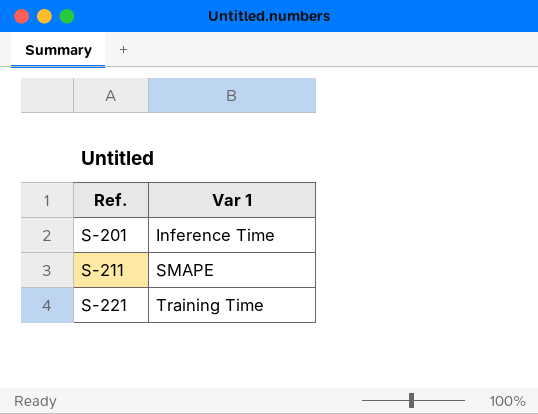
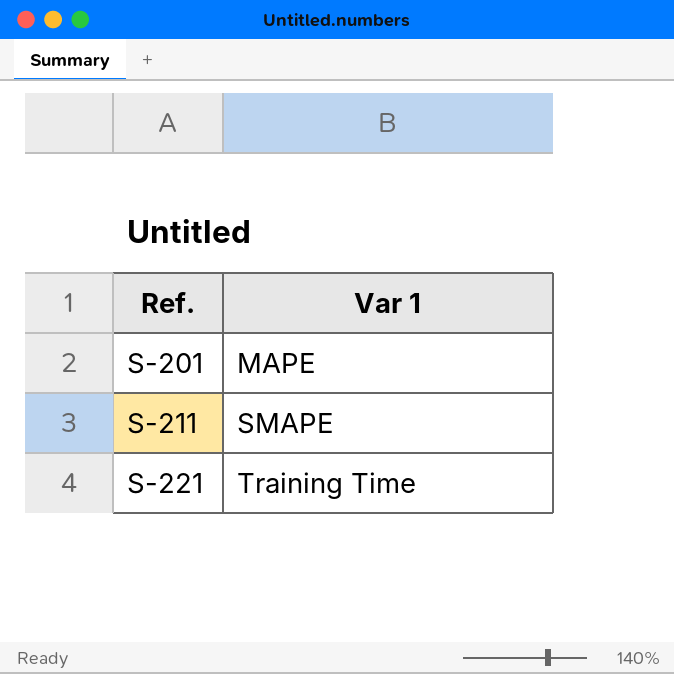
S-201 | Var 1: Inference Time -> MAPE

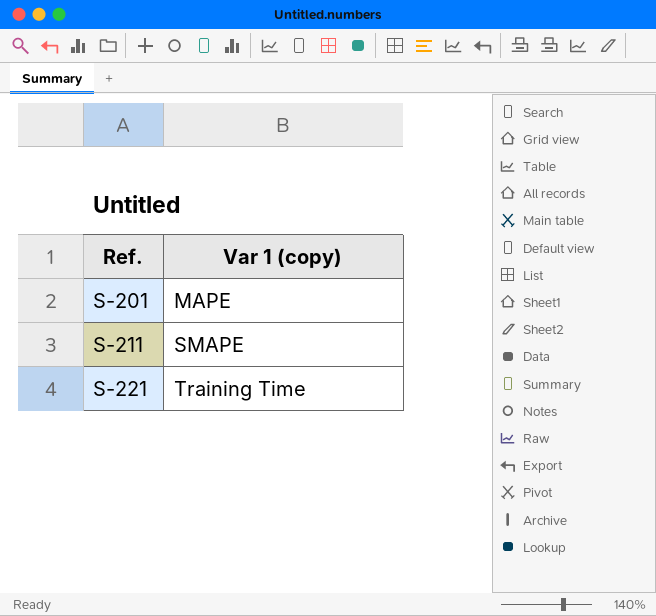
column name: Var 1 -> Var 1 (copy)

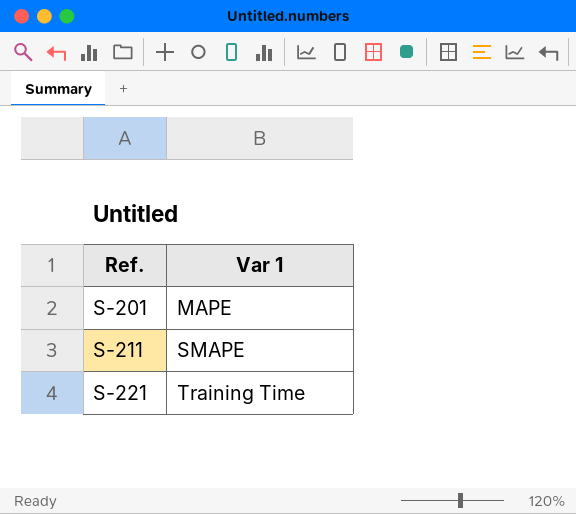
column name: Var 1 (copy) -> Var 1

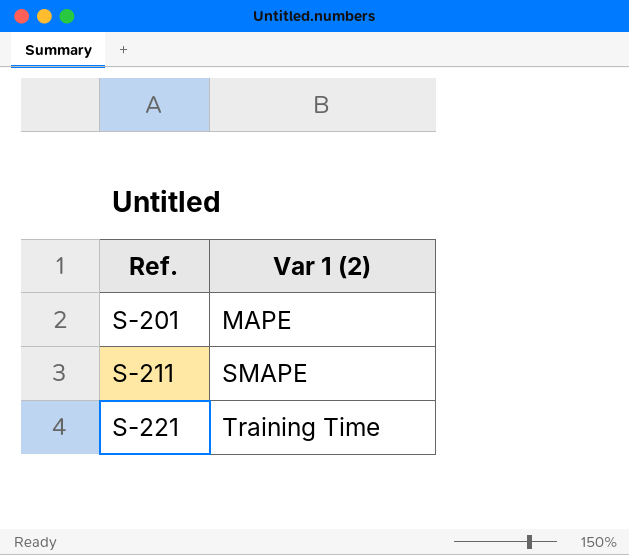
column name: Var 1 -> Var 1 (2)

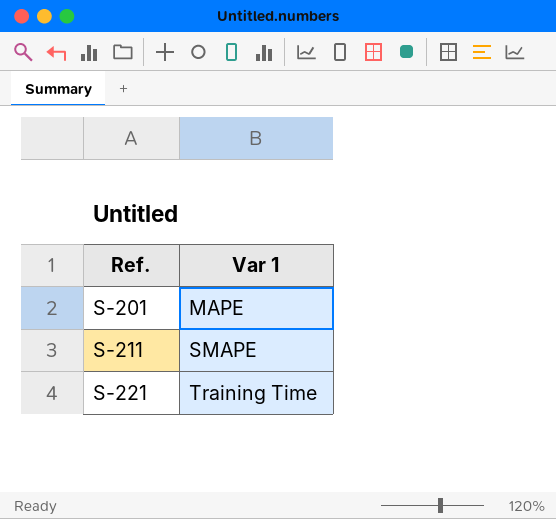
column name: Var 1 (2) -> Var 1

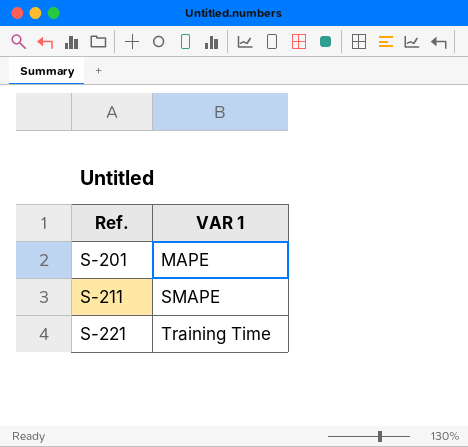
column name: Var 1 -> VAR 1

